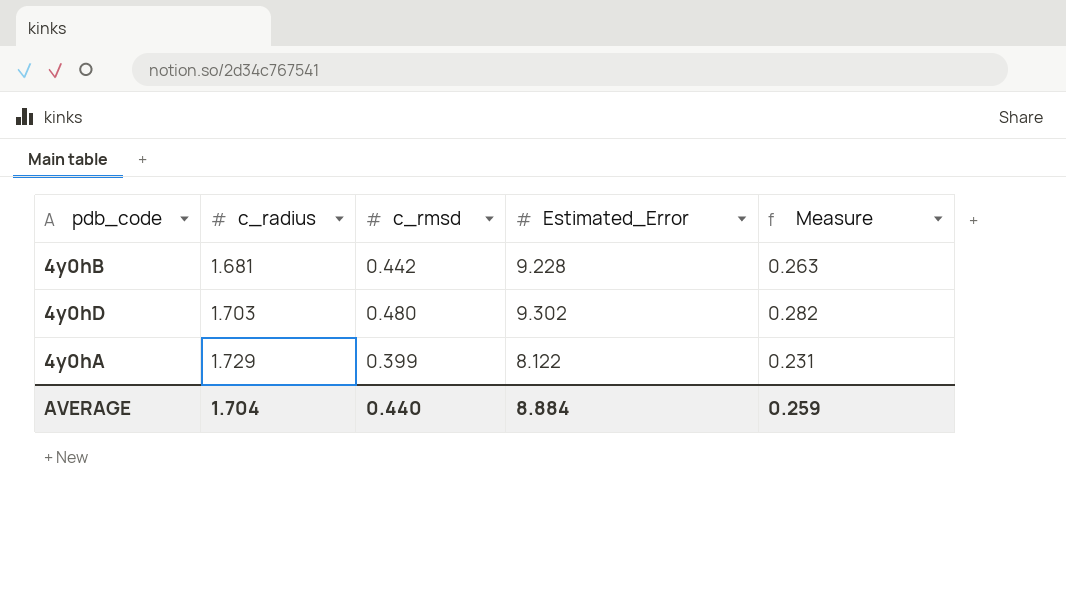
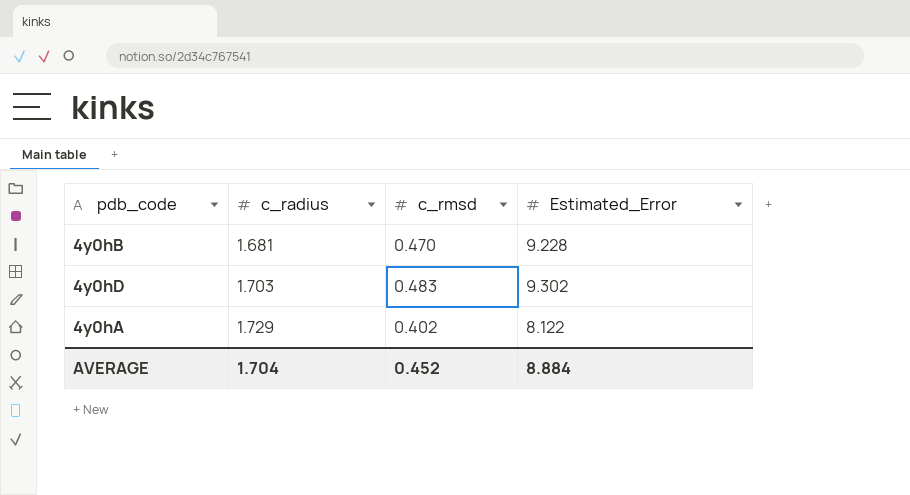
column Measure | formula: [c_rmsd] / [c_radius] -> none
4y0hB | c_rmsd: 0.442 -> 0.470
4y0hD | c_rmsd: 0.480 -> 0.483
4y0hA | c_rmsd: 0.399 -> 0.402
AVERAGE | c_rmsd: 0.440 -> 0.452

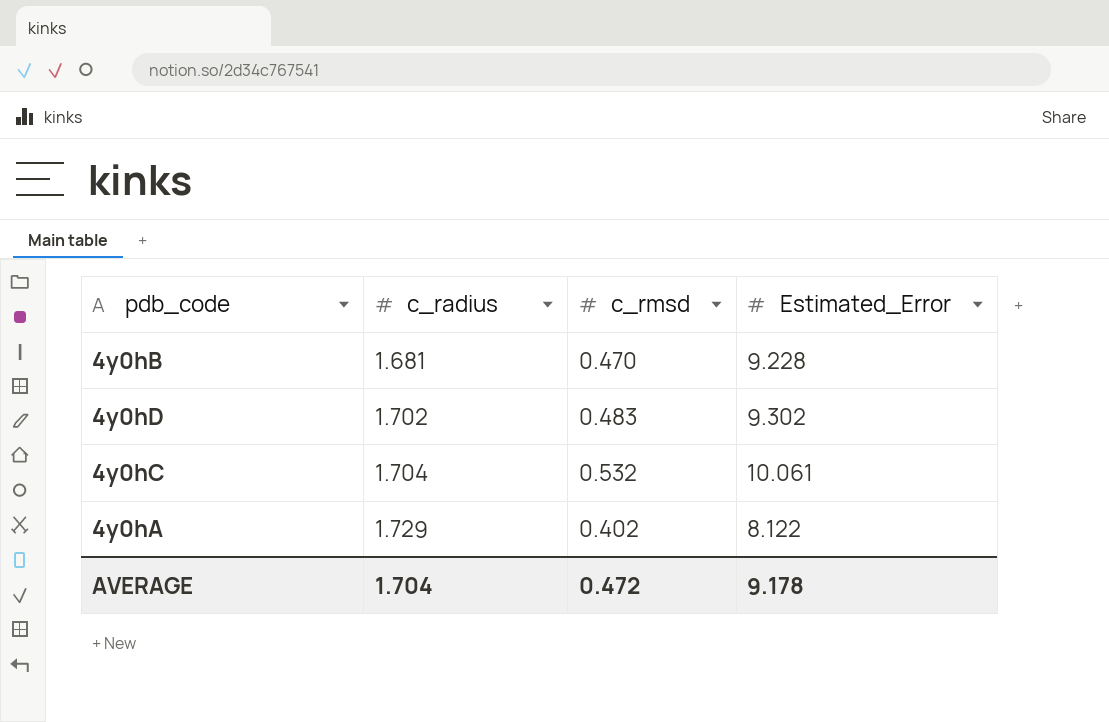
4y0hD | c_radius: 1.703 -> 1.702
row 4y0hC: none -> 1.704 | 0.532 | 10.061
AVERAGE | c_rmsd: 0.452 -> 0.472
AVERAGE | Estimated_Error: 8.884 -> 9.178

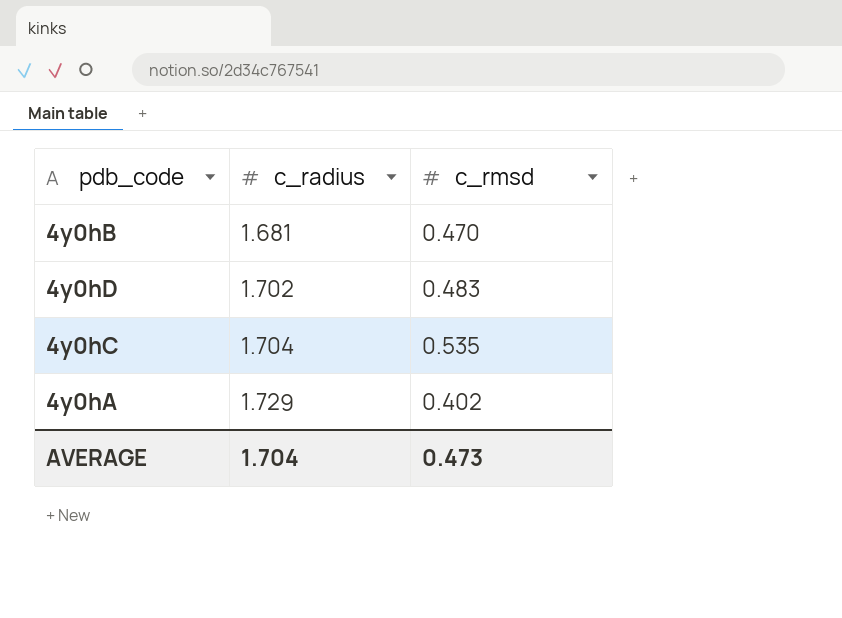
column Estimated_Error | position: 4 -> none
4y0hC | c_rmsd: 0.532 -> 0.535
AVERAGE | c_rmsd: 0.472 -> 0.473

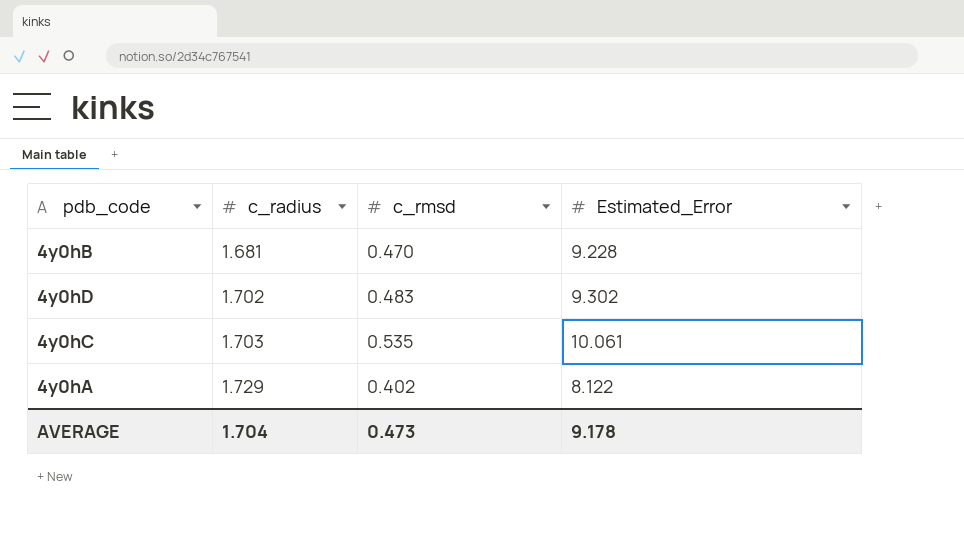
column Estimated_Error | position: none -> 4
4y0hC | c_radius: 1.704 -> 1.703

